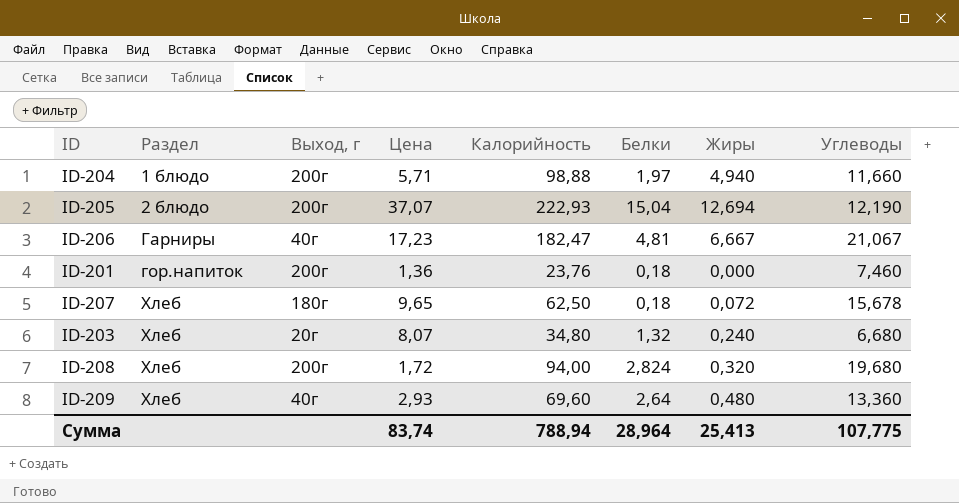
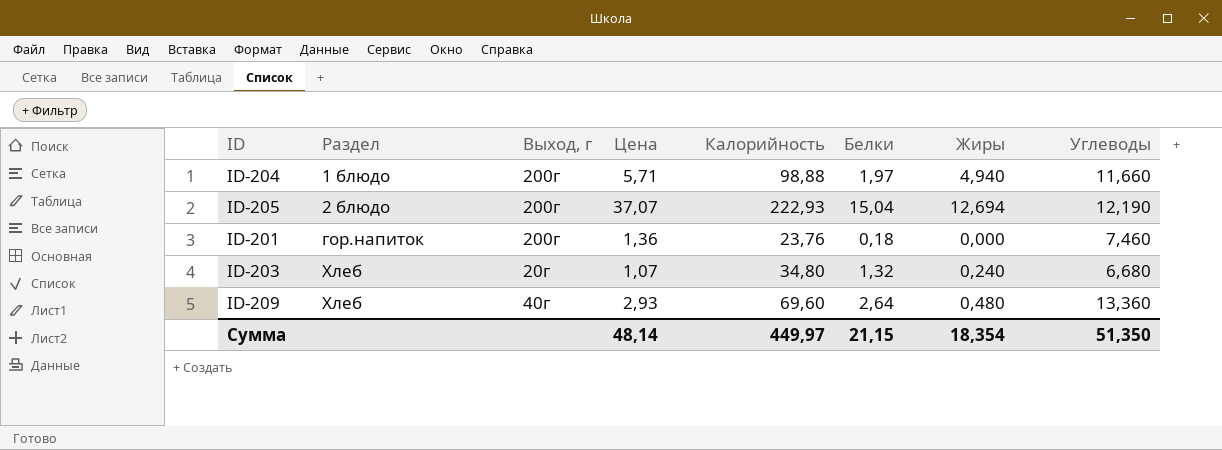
row ID-206: Гарниры | 40г | 17,23 | 182,47 | 4,81 | 6,667 | 21,067 -> none
row ID-207: Хлеб | 180г | 9,65 | 62,50 | 0,18 | 0,072 | 15,678 -> none
row ID-208: Хлеб | 200г | 1,72 | 94,00 | 2,824 | 0,320 | 19,680 -> none
ID-203 | Цена: 8,07 -> 1,07
Сумма | Цена: 83,74 -> 48,14
Сумма | Калорийность: 788,94 -> 449,97
Сумма | Белки: 28,964 -> 21,15
Сумма | Жиры: 25,413 -> 18,354
Сумма | Углеводы: 107,775 -> 51,350

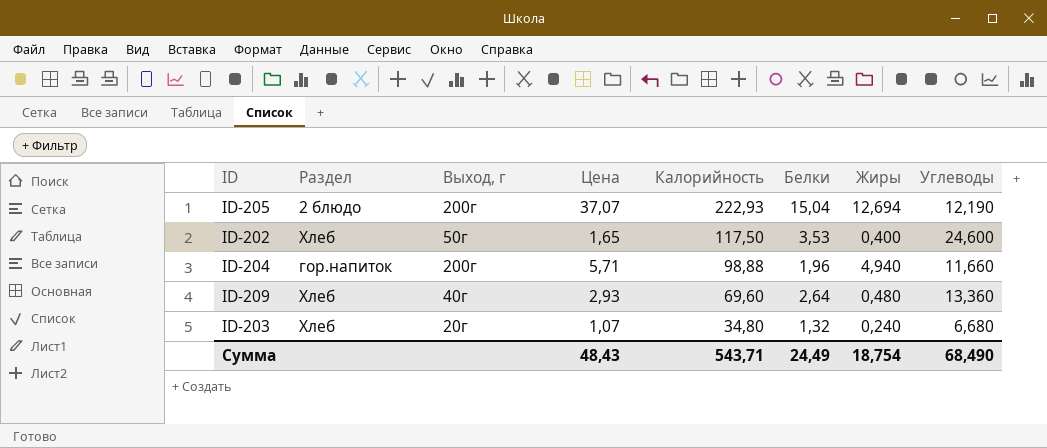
row order: Раздел ascending -> Калорийность descending
row ID-201: гор.напиток | 200г | 1,36 | 23,76 | 0,18 | 0,000 | 7,460 -> none
row ID-202: none -> Хлеб | 50г | 1,65 | 117,50 | 3,53 | 0,400 | 24,600
ID-204 | Раздел: 1 блюдо -> гор.напиток
ID-204 | Белки: 1,97 -> 1,96
Сумма | Цена: 48,14 -> 48,43
Сумма | Калорийность: 449,97 -> 543,71
Сумма | Белки: 21,15 -> 24,49
Сумма | Жиры: 18,354 -> 18,754
Сумма | Углеводы: 51,350 -> 68,490

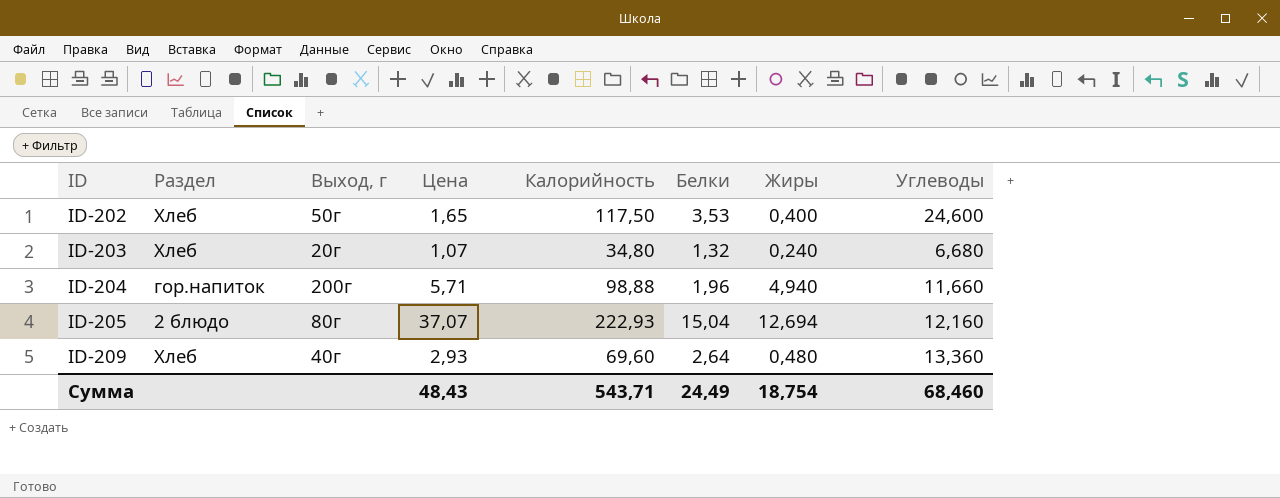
row order: Калорийность descending -> ID ascending
ID-205 | Выход, г: 200г -> 80г
ID-205 | Углеводы: 12,190 -> 12,160
Сумма | Углеводы: 68,490 -> 68,460

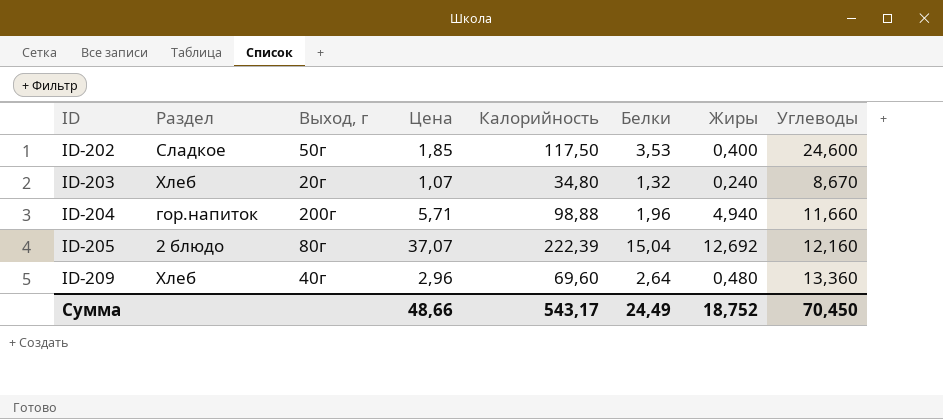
ID-202 | Раздел: Хлеб -> Сладкое
ID-202 | Цена: 1,65 -> 1,85
ID-203 | Углеводы: 6,680 -> 8,670
ID-205 | Калорийность: 222,93 -> 222,39
ID-205 | Жиры: 12,694 -> 12,692
ID-209 | Цена: 2,93 -> 2,96
Сумма | Цена: 48,43 -> 48,66
Сумма | Калорийность: 543,71 -> 543,17
Сумма | Жиры: 18,754 -> 18,752
Сумма | Углеводы: 68,460 -> 70,450

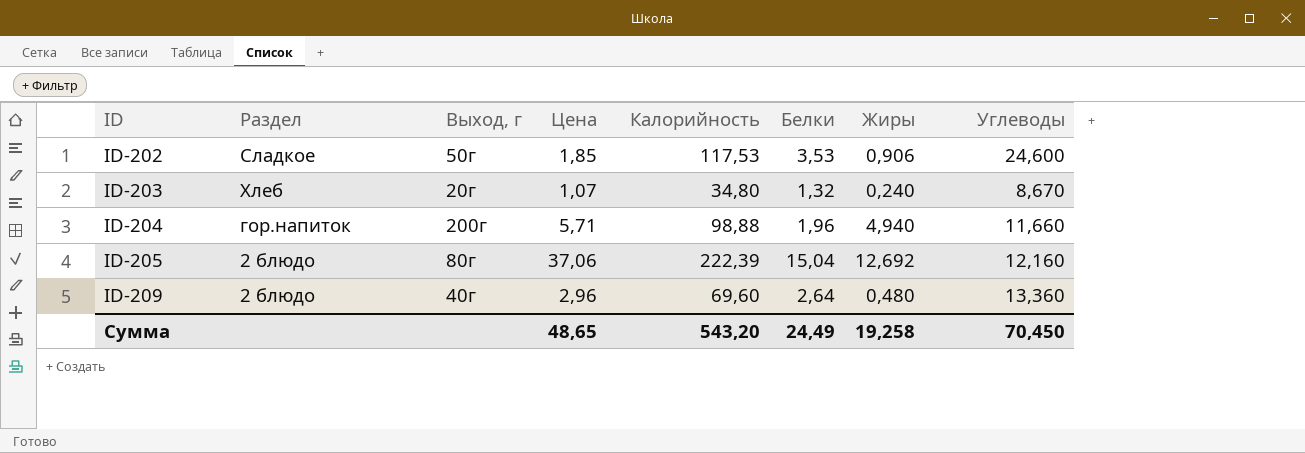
ID-202 | Калорийность: 117,50 -> 117,53
ID-202 | Жиры: 0,400 -> 0,906
ID-205 | Цена: 37,07 -> 37,06
ID-209 | Раздел: Хлеб -> 2 блюдо
Сумма | Цена: 48,66 -> 48,65
Сумма | Калорийность: 543,17 -> 543,20
Сумма | Жиры: 18,752 -> 19,258

